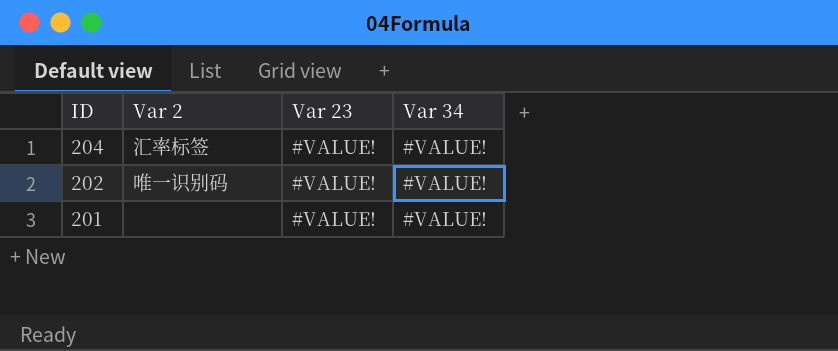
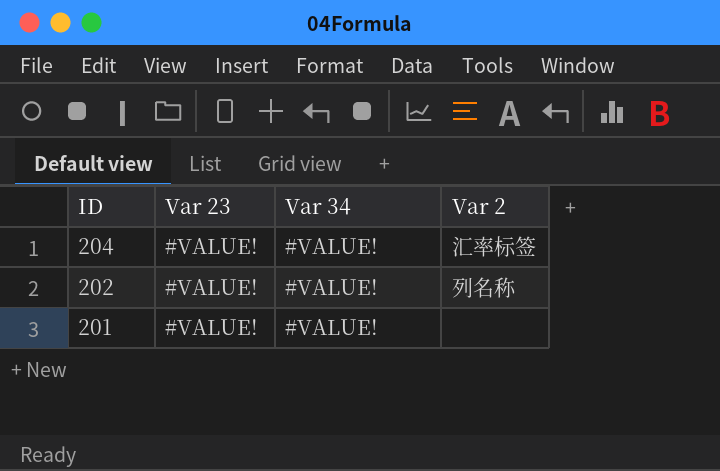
column Var 2 | position: 2 -> 4
202 | Var 2: 唯一识别码 -> 列名称

